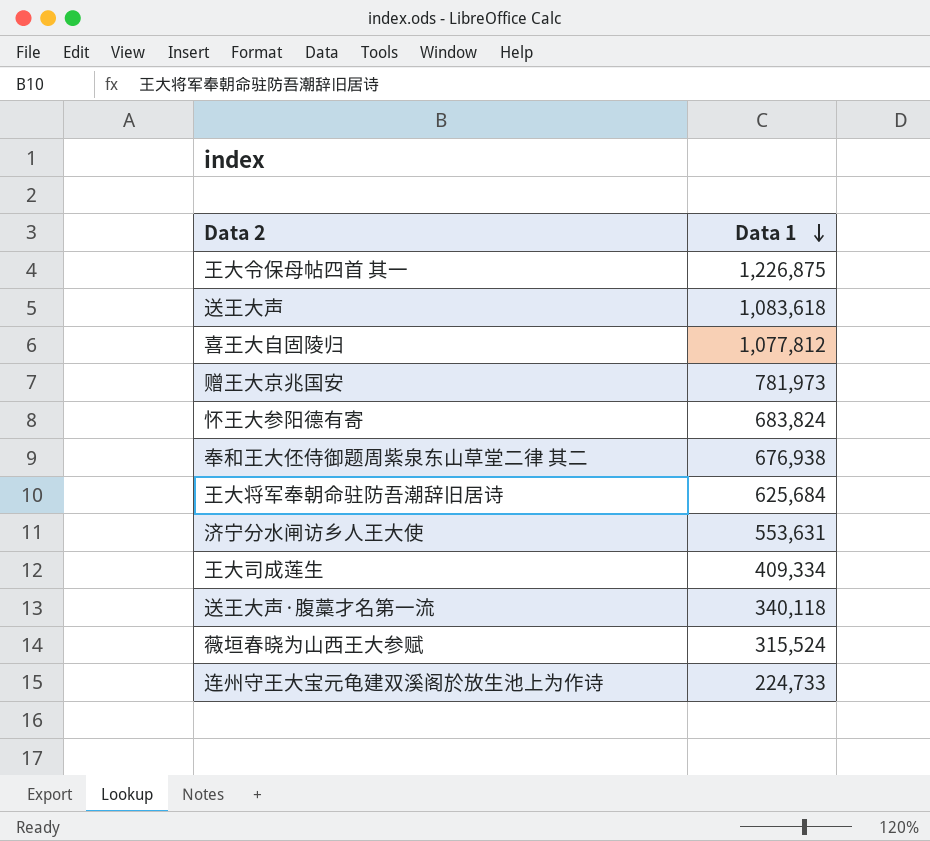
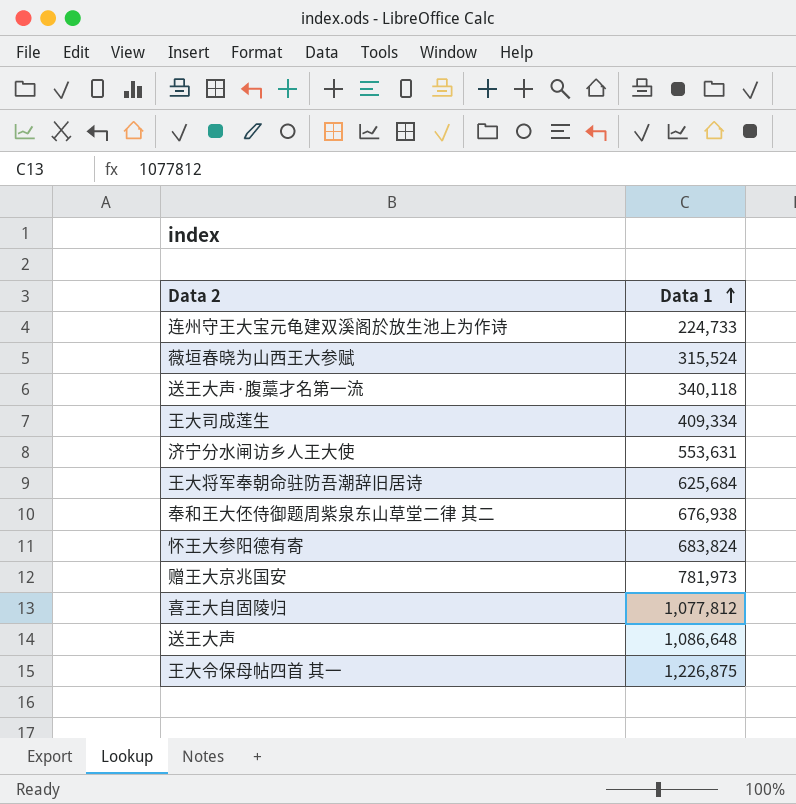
row order: Data 1 descending -> Data 1 ascending
送王大声 | Data 1: 1,083,618 -> 1,086,648

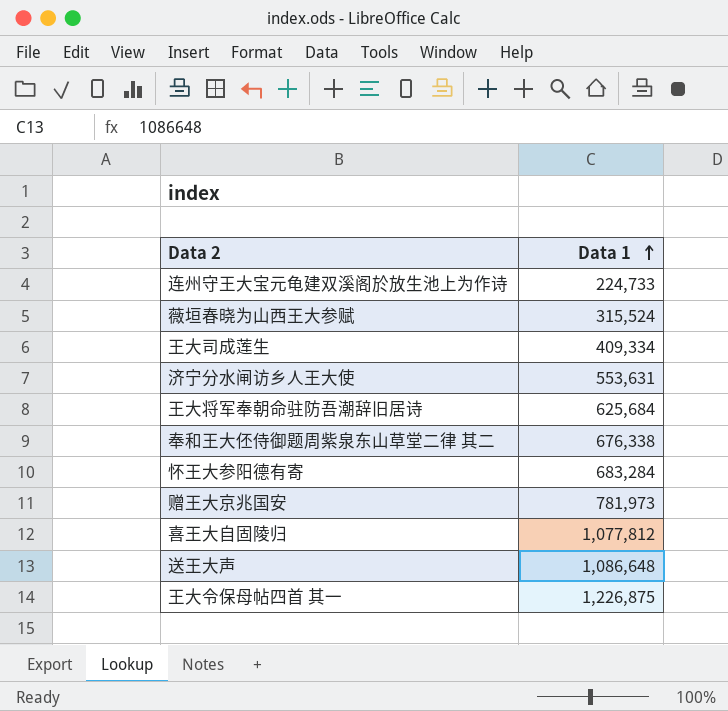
row 送王大声·腹藁才名第一流: 340,118 -> none
奉和王大伾侍御题周紫泉东山草堂二律 其二 | Data 1: 676,938 -> 676,338
怀王大参阳德有寄 | Data 1: 683,824 -> 683,284

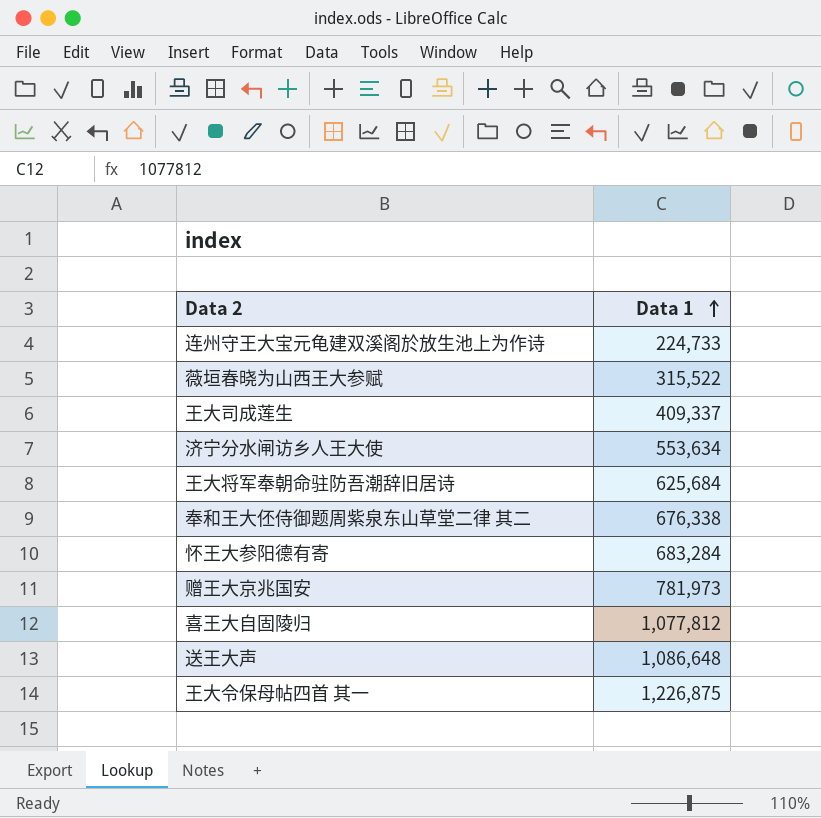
薇垣春晓为山西王大参赋 | Data 1: 315,524 -> 315,522
王大司成莲生 | Data 1: 409,334 -> 409,337
济宁分水闸访乡人王大使 | Data 1: 553,631 -> 553,634

